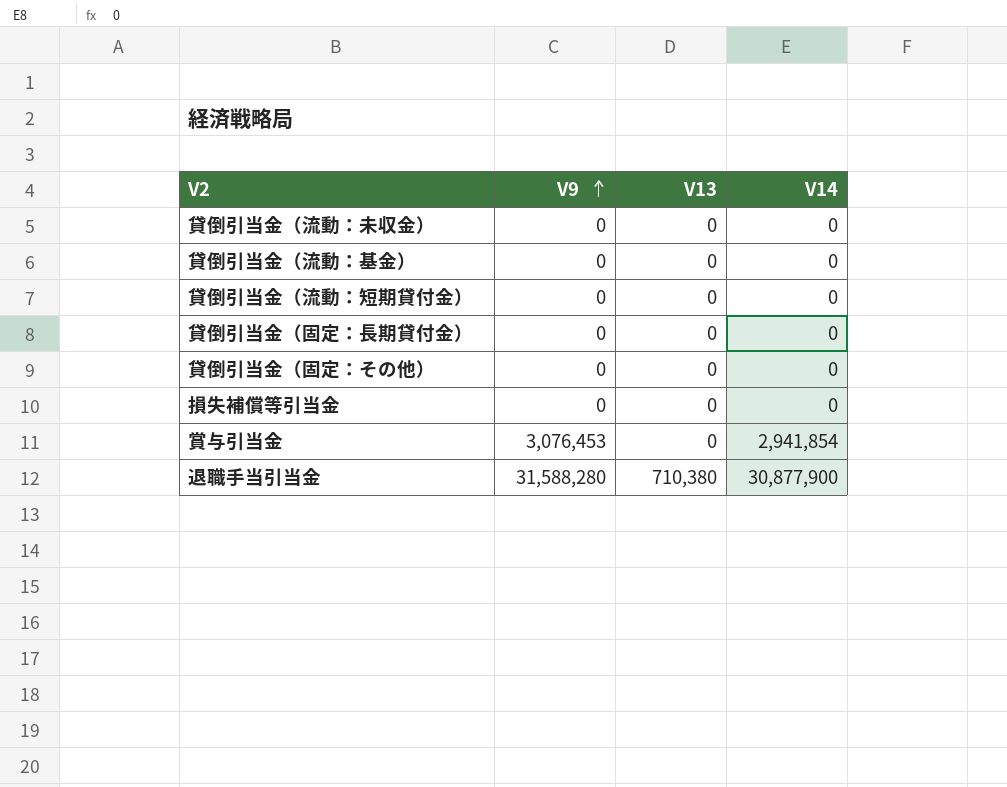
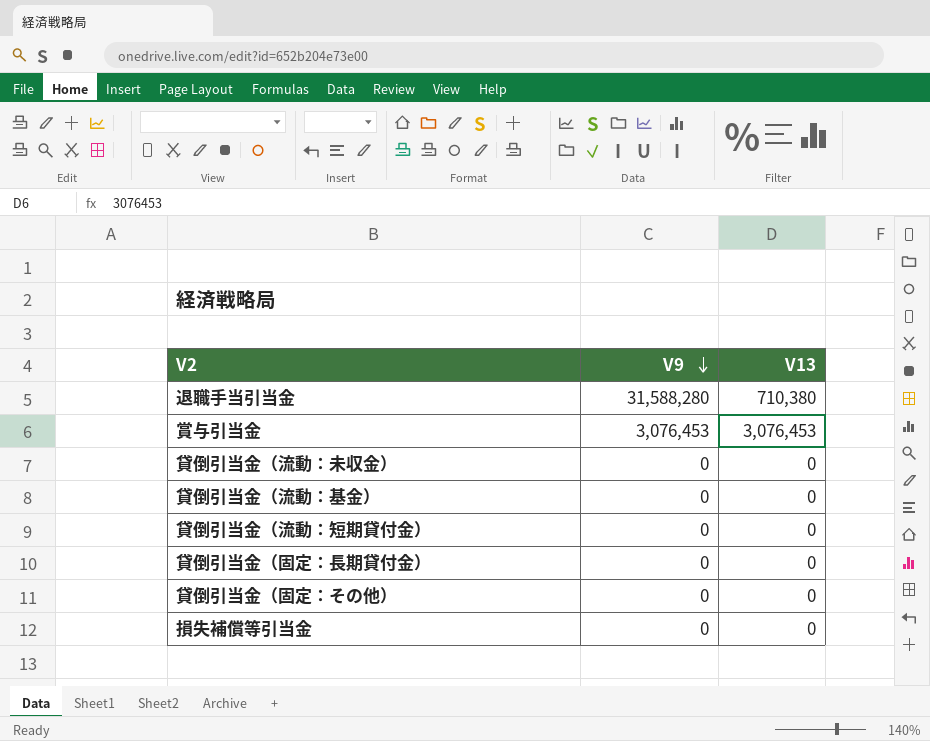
row order: V9 ascending -> V9 descending
column V14 | position: 4 -> none
賞与引当金 | V13: 0 -> 3,076,453

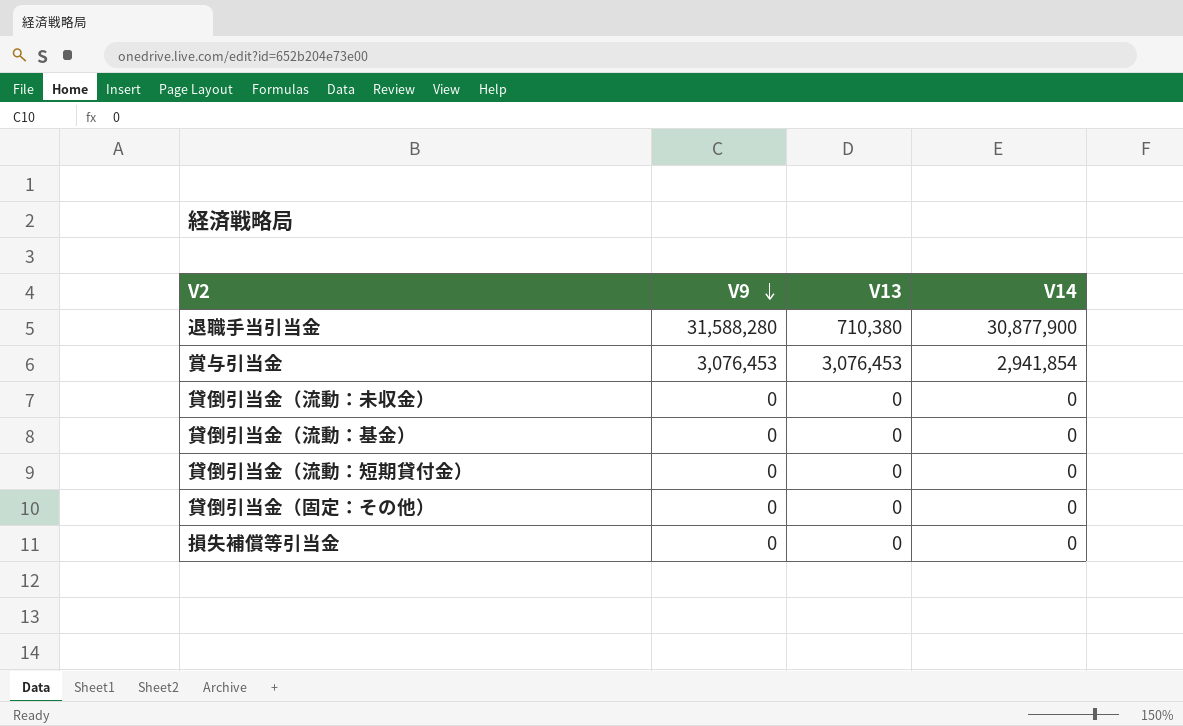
column V14 | position: none -> 4
row 貸倒引当金（固定：長期貸付金）: 0 | 0 -> none

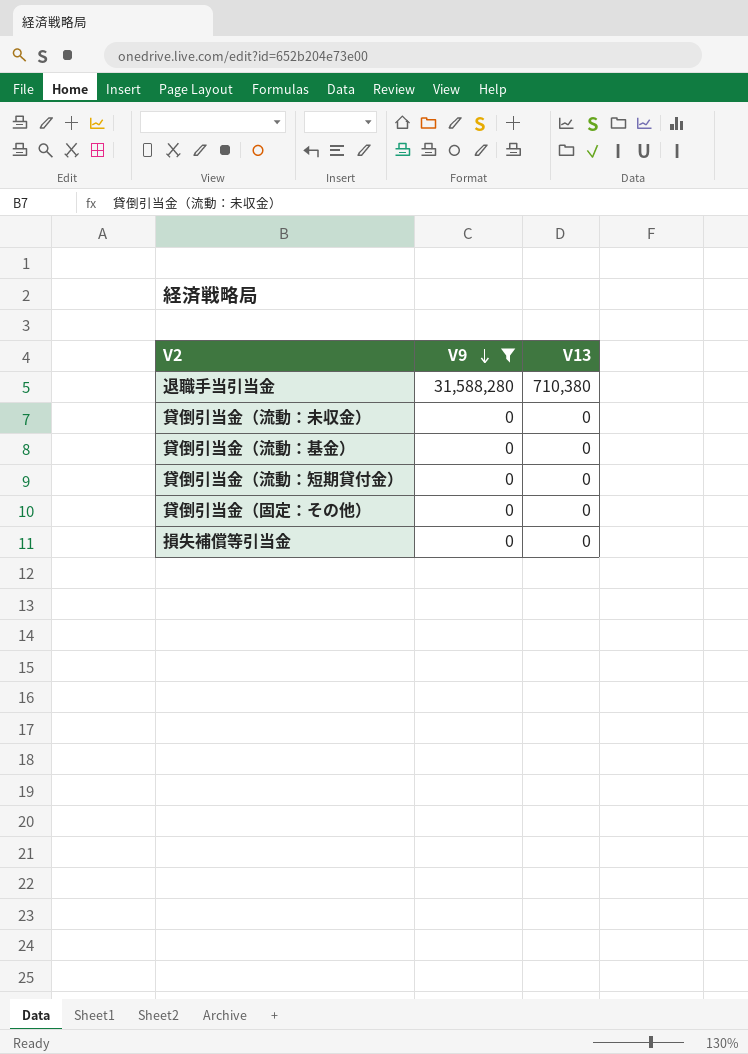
filter: none -> V9 != 3,076,453
column V14 | position: 4 -> none

